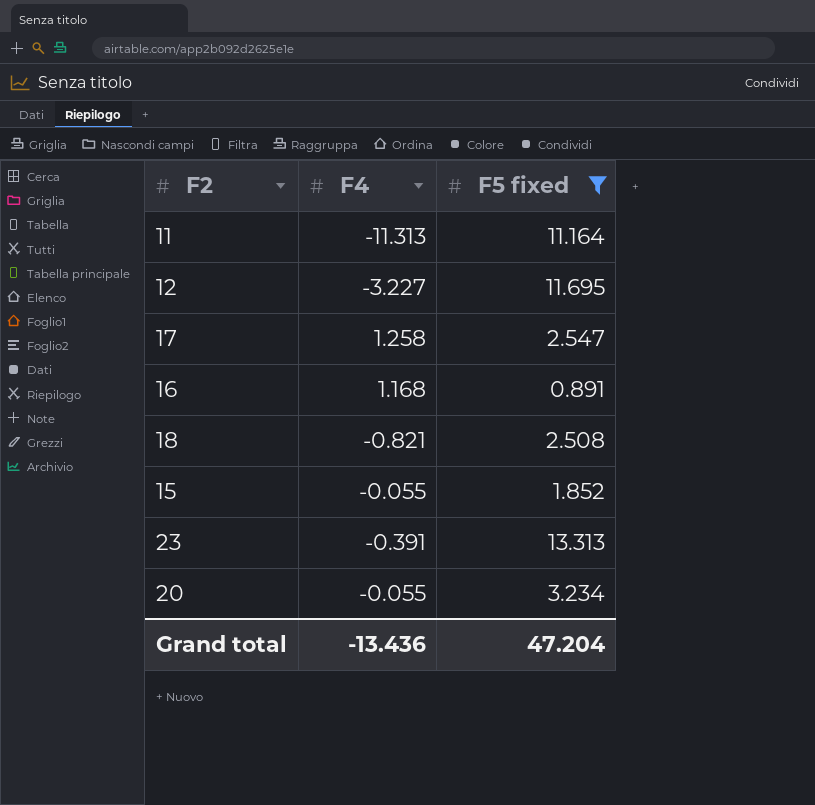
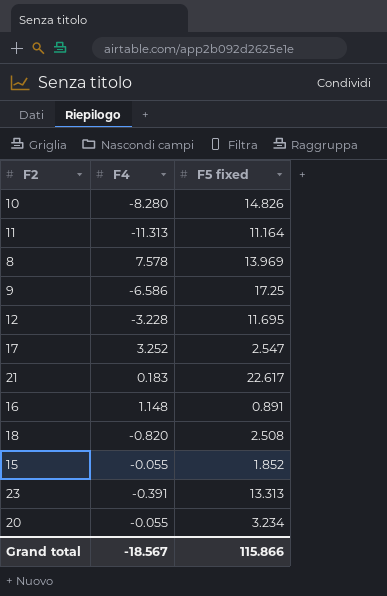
filter: F5 fixed <= 13.313 -> none
12 | F4: -3.227 -> -3.228
17 | F4: 1.258 -> 3.252
16 | F4: 1.168 -> 1.148
18 | F4: -0.821 -> -0.820
Grand total | F4: -13.436 -> -18.567
Grand total | F5 fixed: 47.204 -> 115.866

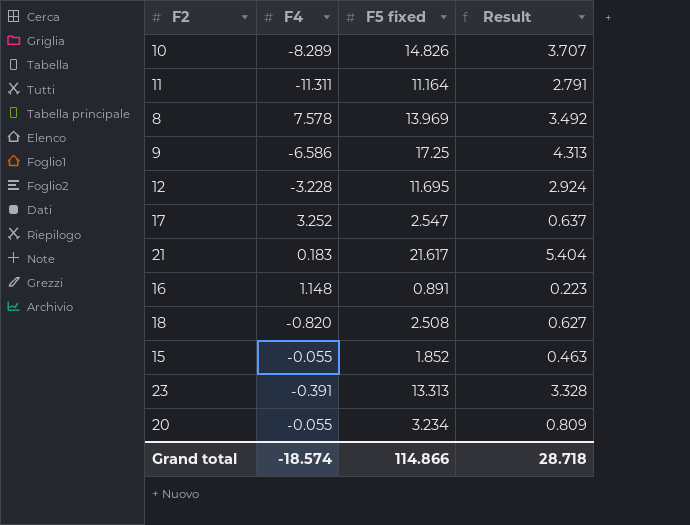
column Result | formula: none -> [F5 fixed] * 0.25
10 | F4: -8.280 -> -8.289
11 | F4: -11.313 -> -11.311
21 | F5 fixed: 22.617 -> 21.617
Grand total | F4: -18.567 -> -18.574
Grand total | F5 fixed: 115.866 -> 114.866

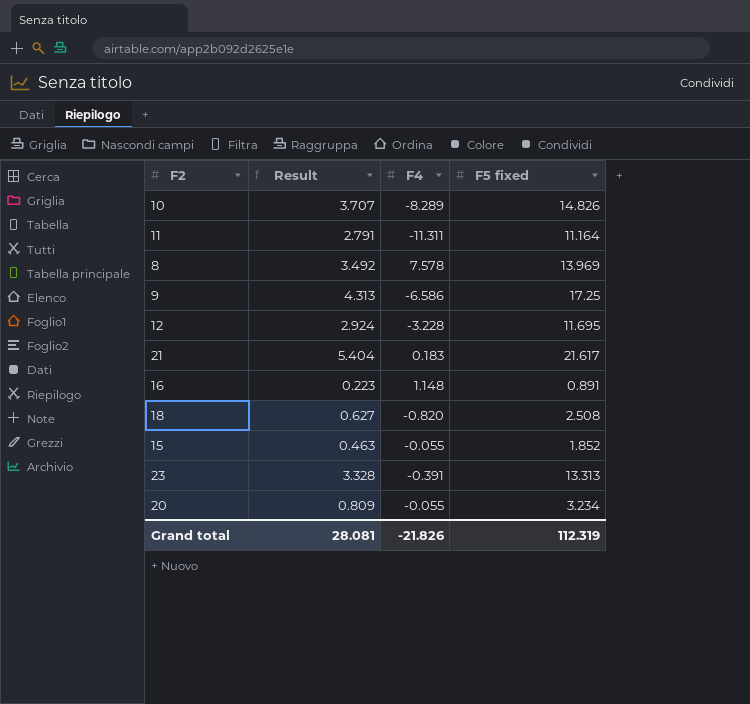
column Result | position: 4 -> 2
row 17: 3.252 | 2.547 | 0.637 -> none
Grand total | Result: 28.718 -> 28.081
Grand total | F4: -18.574 -> -21.826
Grand total | F5 fixed: 114.866 -> 112.319

